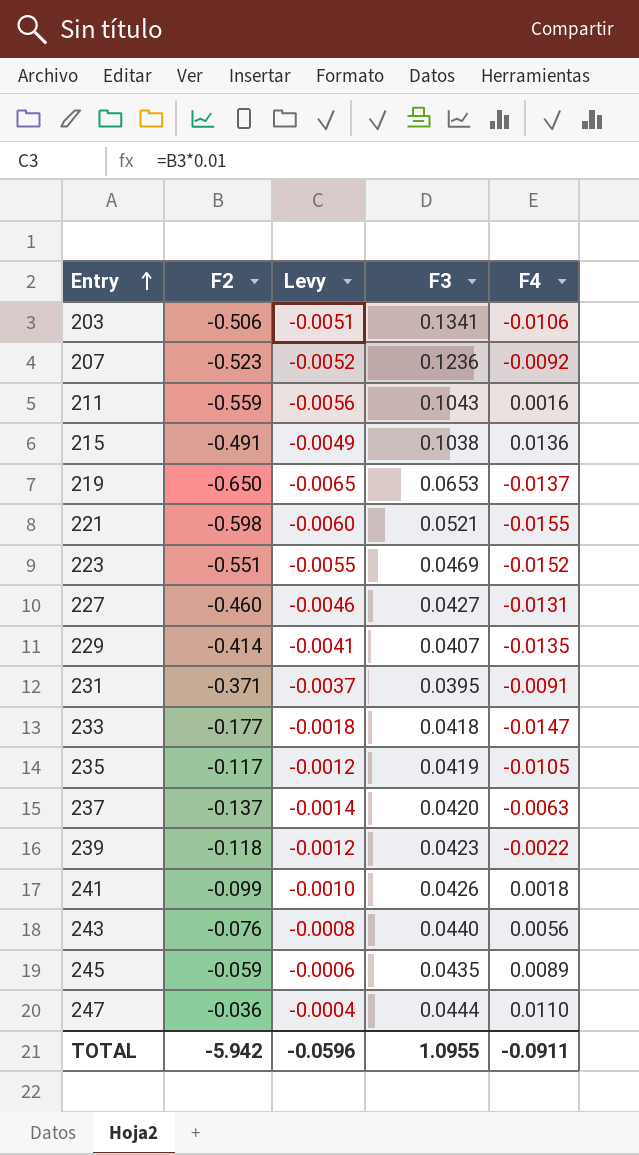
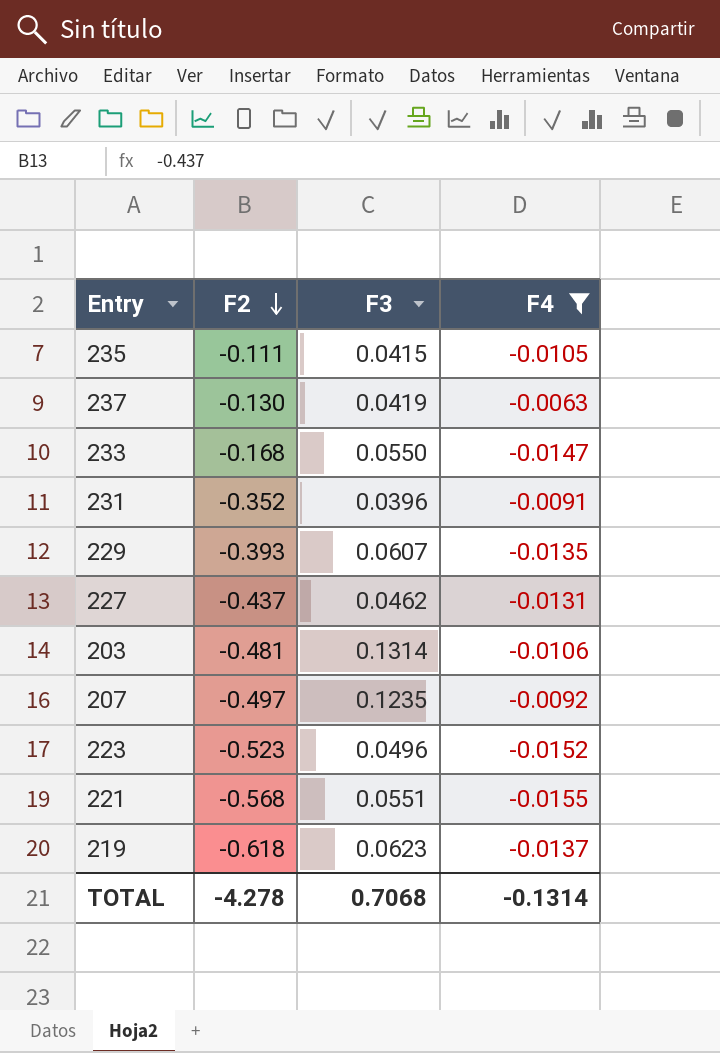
filter: none -> F4 <= -0.0063
row order: Entry ascending -> F2 descending
column Levy | formula: [F2] * 0.01 -> none
235 | F2: -0.117 -> -0.111
235 | F3: 0.0419 -> 0.0415
237 | F2: -0.137 -> -0.130
237 | F3: 0.0420 -> 0.0419
233 | F2: -0.177 -> -0.168
233 | F3: 0.0418 -> 0.0550
231 | F2: -0.371 -> -0.352
231 | F3: 0.0395 -> 0.0396
229 | F2: -0.414 -> -0.393
229 | F3: 0.0407 -> 0.0607
227 | F2: -0.460 -> -0.437
227 | F3: 0.0427 -> 0.0462
203 | F2: -0.506 -> -0.481
203 | F3: 0.1341 -> 0.1314
207 | F2: -0.523 -> -0.497
207 | F3: 0.1236 -> 0.1235
223 | F2: -0.551 -> -0.523
223 | F3: 0.0469 -> 0.0496
221 | F2: -0.598 -> -0.568
221 | F3: 0.0521 -> 0.0551
219 | F2: -0.650 -> -0.618
219 | F3: 0.0653 -> 0.0623
TOTAL | F2: -5.942 -> -4.278
TOTAL | F3: 1.0955 -> 0.7068
TOTAL | F4: -0.0911 -> -0.1314

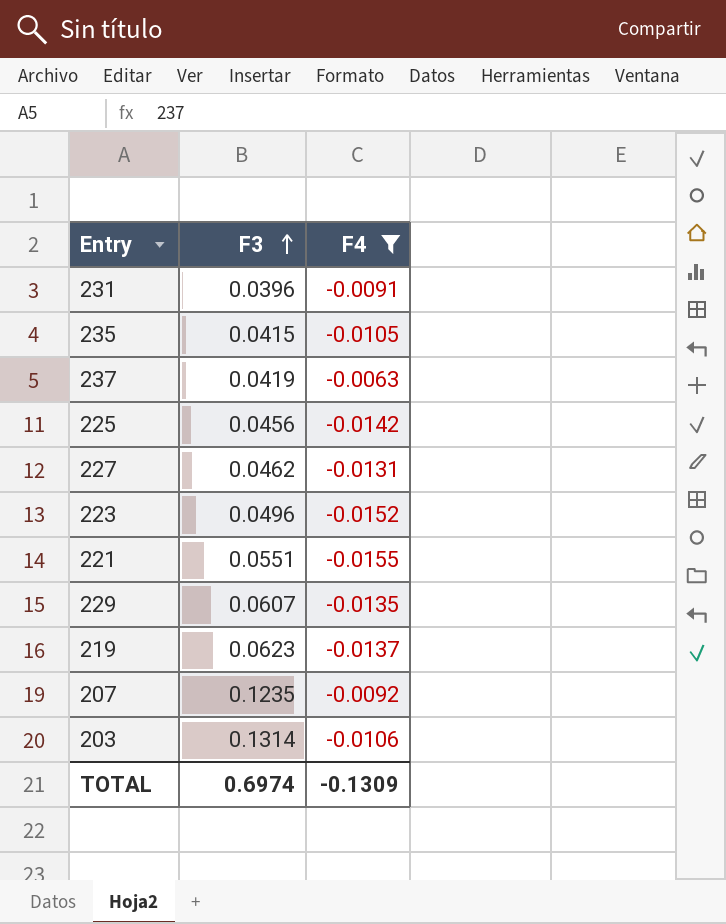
row order: F2 descending -> F3 ascending
column F2 | position: 2 -> none
row 233: -0.168 | 0.0550 | -0.0147 -> none
row 225: none -> 0.0456 | -0.0142
TOTAL | F3: 0.7068 -> 0.6974
TOTAL | F4: -0.1314 -> -0.1309

